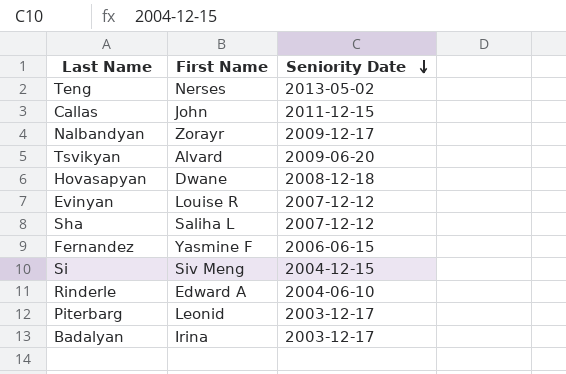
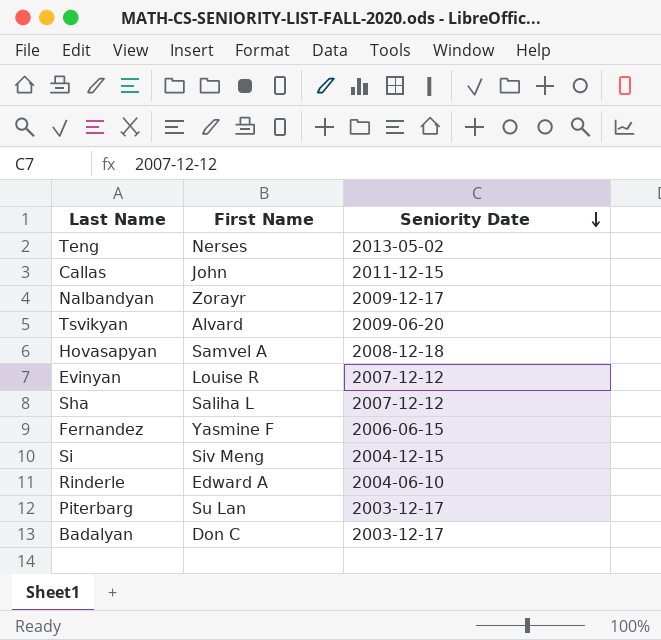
Hovasapyan | First Name: Dwane -> Samvel A
Piterbarg | First Name: Leonid -> Su Lan
Badalyan | First Name: Irina -> Don C

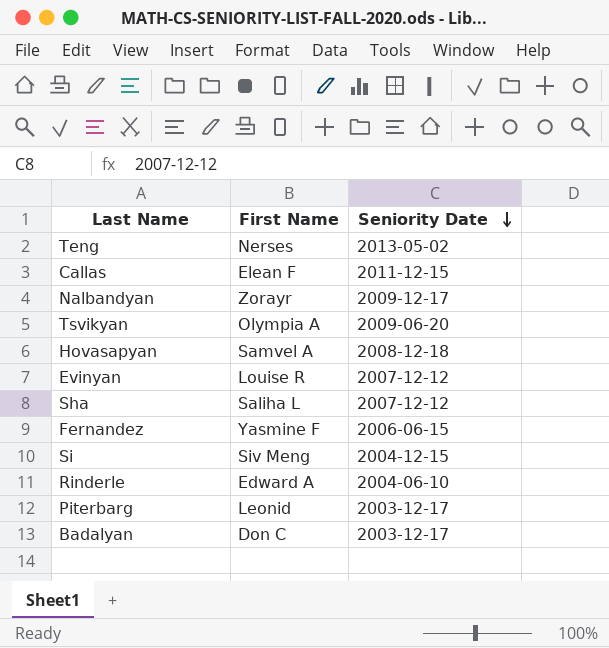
Callas | First Name: John -> Elean F
Tsvikyan | First Name: Alvard -> Olympia A
Piterbarg | First Name: Su Lan -> Leonid

